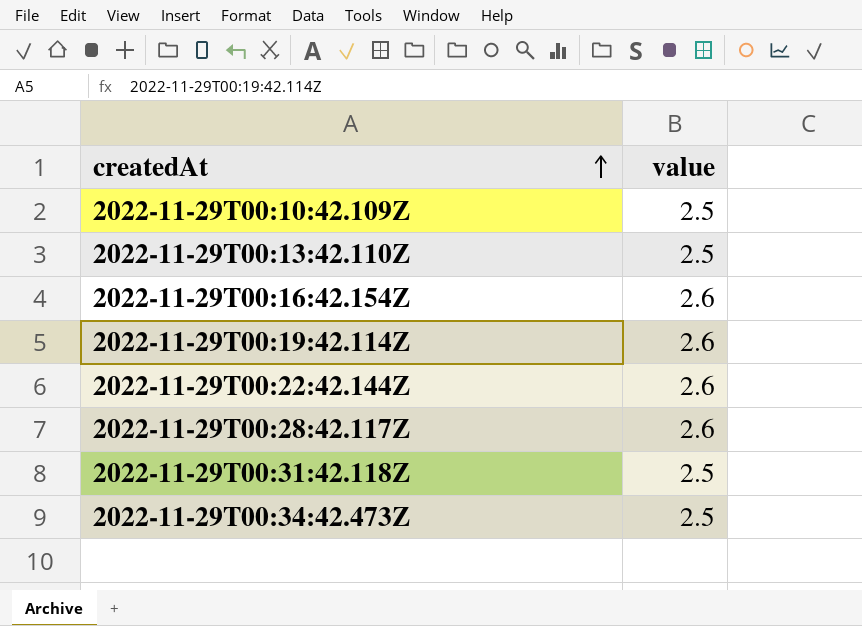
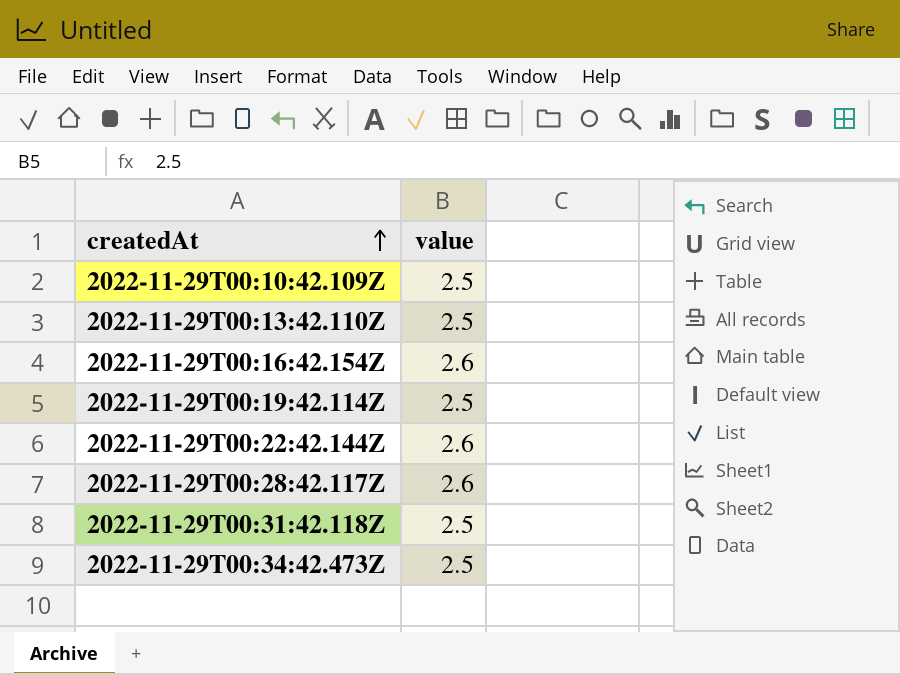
2022-11-29T00:19:42.114Z | value: 2.6 -> 2.5

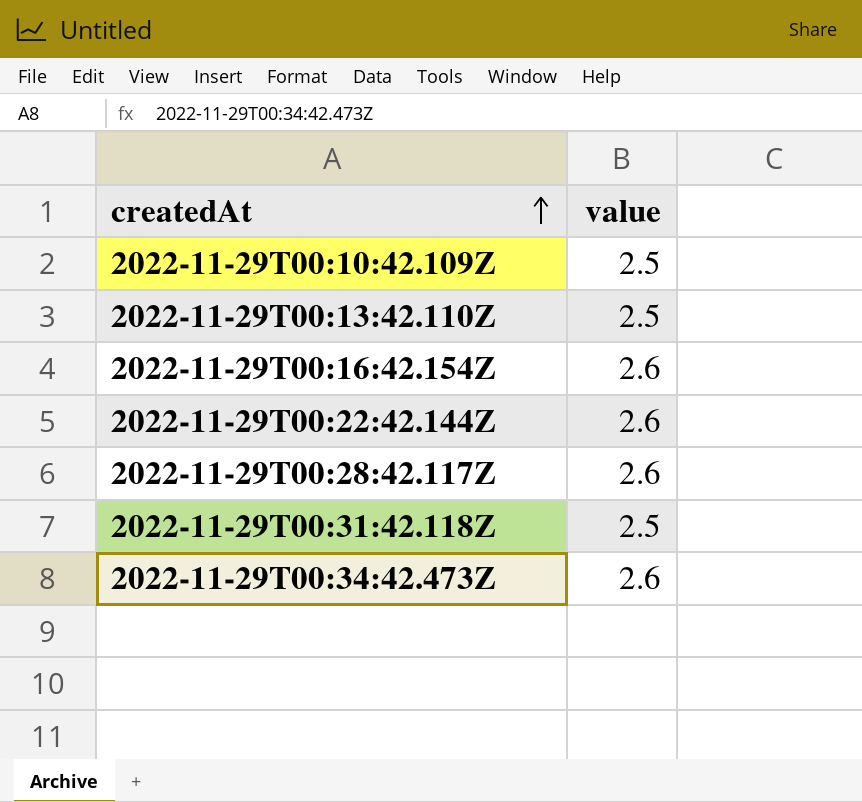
row 2022-11-29T00:19:42.114Z: 2.5 -> none
2022-11-29T00:34:42.473Z | value: 2.5 -> 2.6

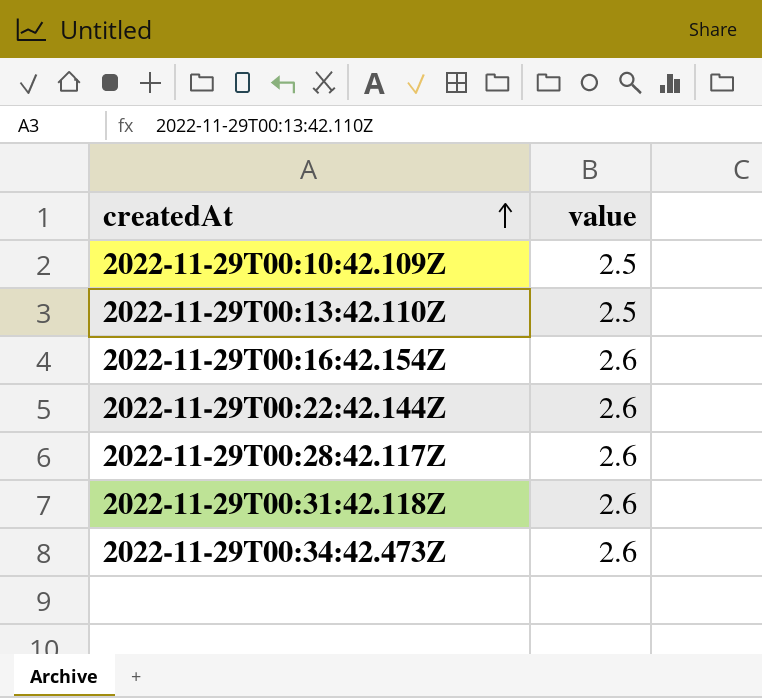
2022-11-29T00:31:42.118Z | value: 2.5 -> 2.6

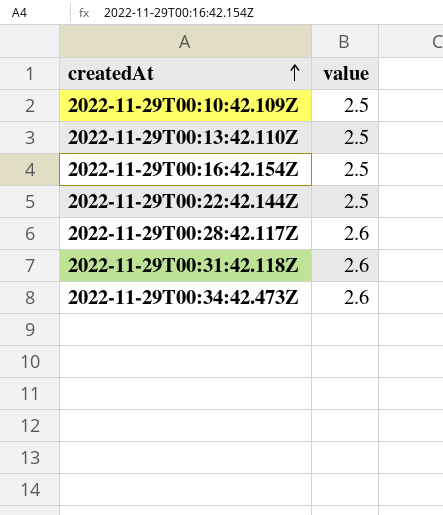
2022-11-29T00:16:42.154Z | value: 2.6 -> 2.5
2022-11-29T00:22:42.144Z | value: 2.6 -> 2.5

